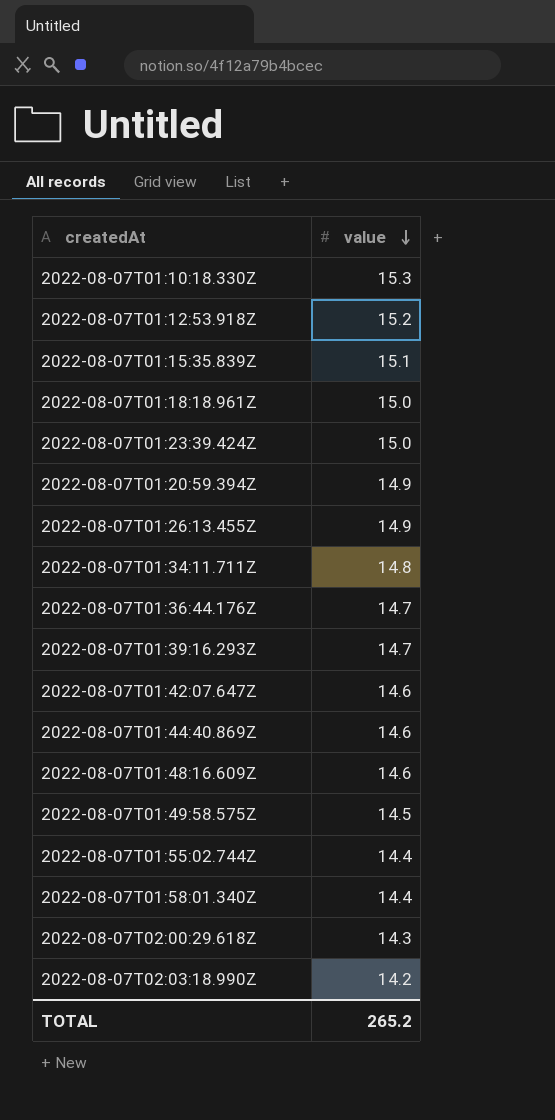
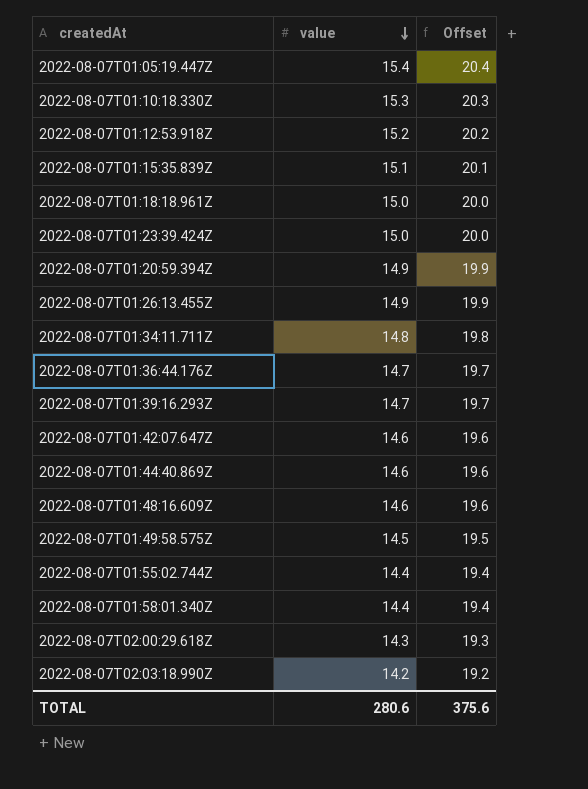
column Offset | formula: none -> [value] + 5
row 2022-08-07T01:05:19.447Z: none -> 15.4 | 20.4
TOTAL | value: 265.2 -> 280.6

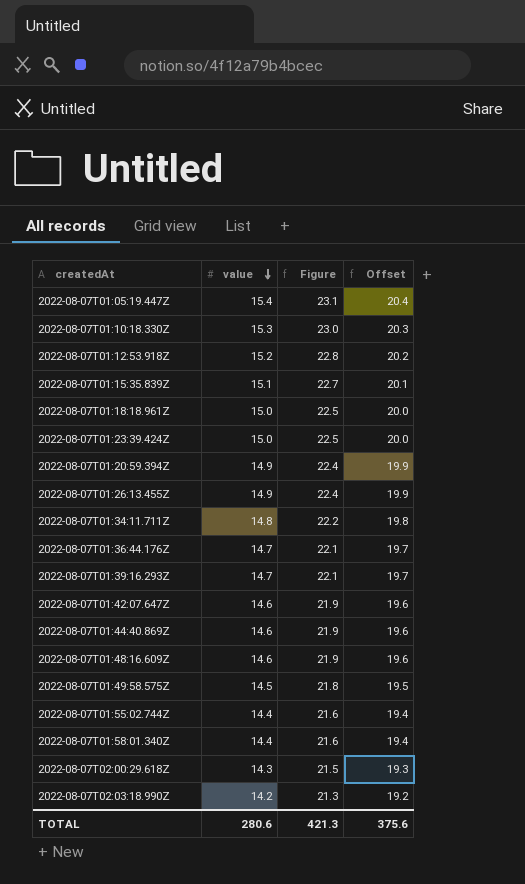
column Figure | formula: none -> [value] * 1.5

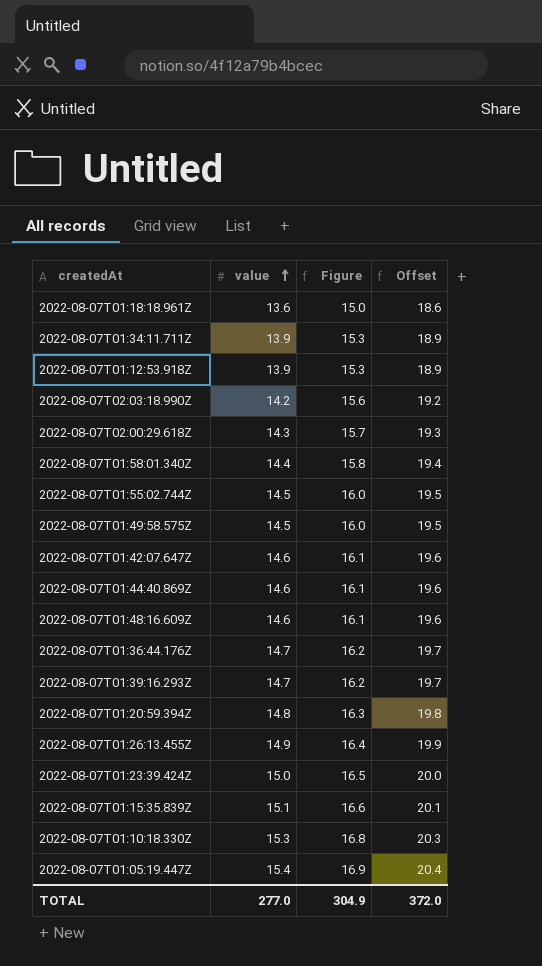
row order: value descending -> value ascending
column Figure | formula: [value] * 1.5 -> [value] * 1.1
2022-08-07T01:18:18.961Z | value: 15.0 -> 13.6
2022-08-07T01:18:18.961Z | Offset: 20.0 -> 18.6
2022-08-07T01:34:11.711Z | value: 14.8 -> 13.9
2022-08-07T01:34:11.711Z | Offset: 19.8 -> 18.9
2022-08-07T01:12:53.918Z | value: 15.2 -> 13.9
2022-08-07T01:12:53.918Z | Offset: 20.2 -> 18.9
2022-08-07T01:55:02.744Z | value: 14.4 -> 14.5
2022-08-07T01:55:02.744Z | Offset: 19.4 -> 19.5
2022-08-07T01:20:59.394Z | value: 14.9 -> 14.8
2022-08-07T01:20:59.394Z | Offset: 19.9 -> 19.8
TOTAL | value: 280.6 -> 277.0
TOTAL | Figure: 421.3 -> 304.9
TOTAL | Offset: 375.6 -> 372.0

